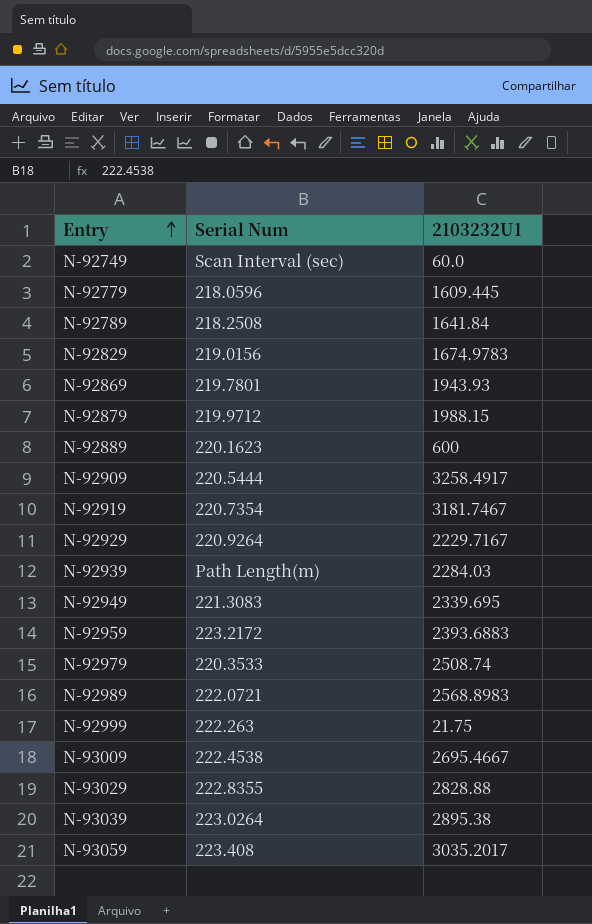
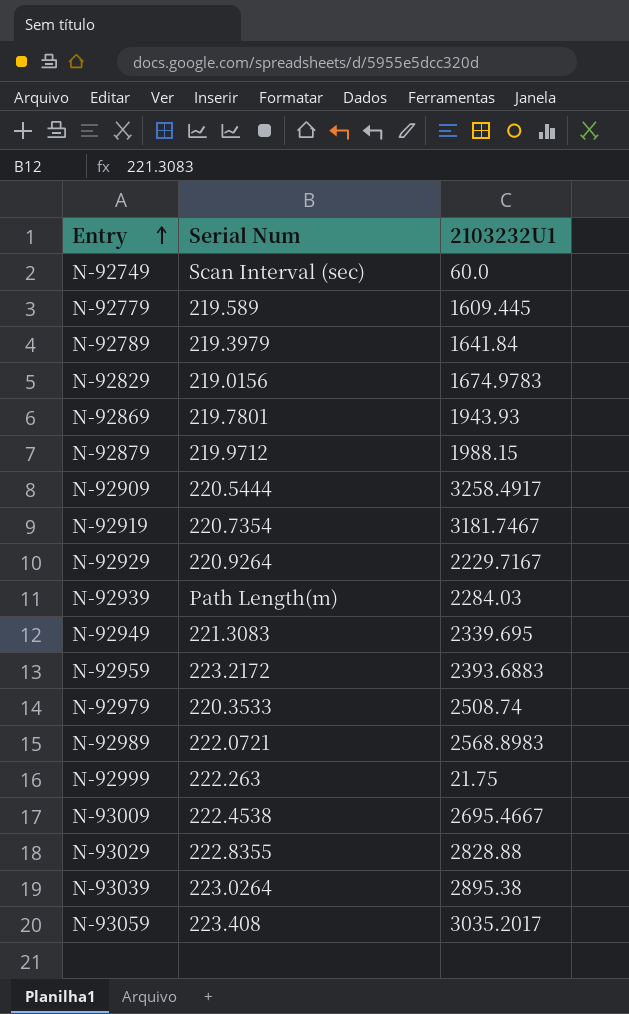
row N-92889: 220.1623 | 600 -> none
N-92779 | Serial Num: 218.0596 -> 219.589
N-92789 | Serial Num: 218.2508 -> 219.3979

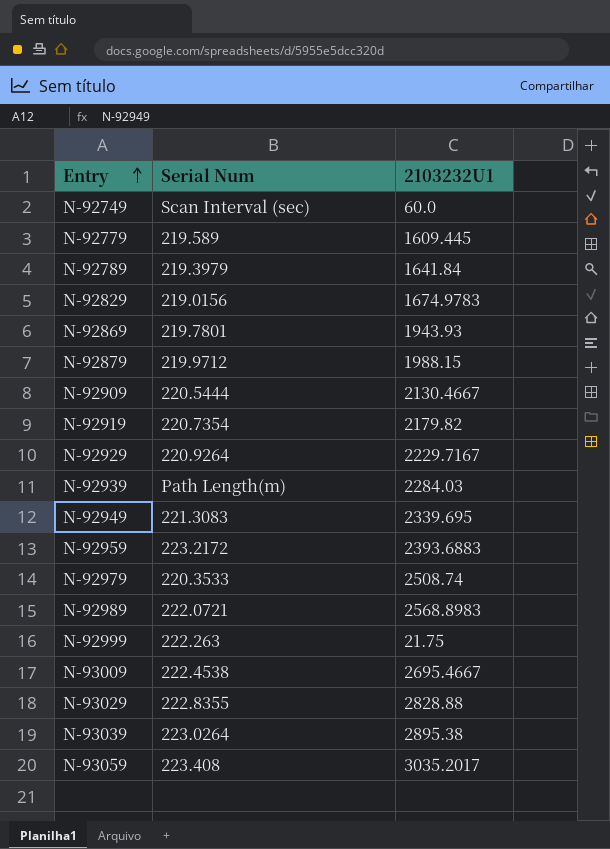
N-92909 | 2103232U1: 3258.4917 -> 2130.4667
N-92919 | 2103232U1: 3181.7467 -> 2179.82

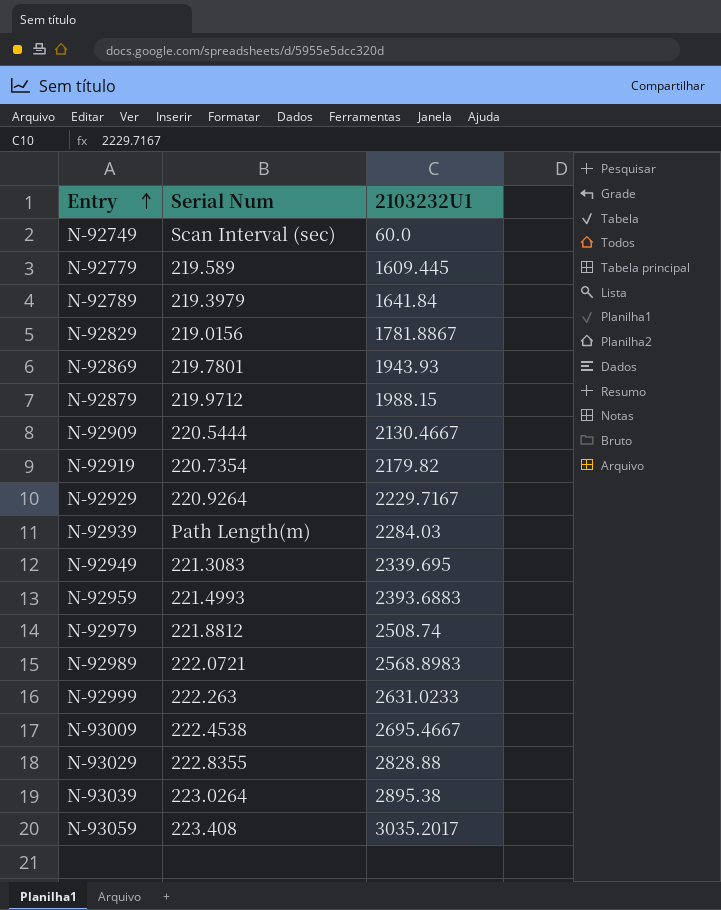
N-92829 | 2103232U1: 1674.9783 -> 1781.8867
N-92959 | Serial Num: 223.2172 -> 221.4993
N-92979 | Serial Num: 220.3533 -> 221.8812
N-92999 | 2103232U1: 21.75 -> 2631.0233

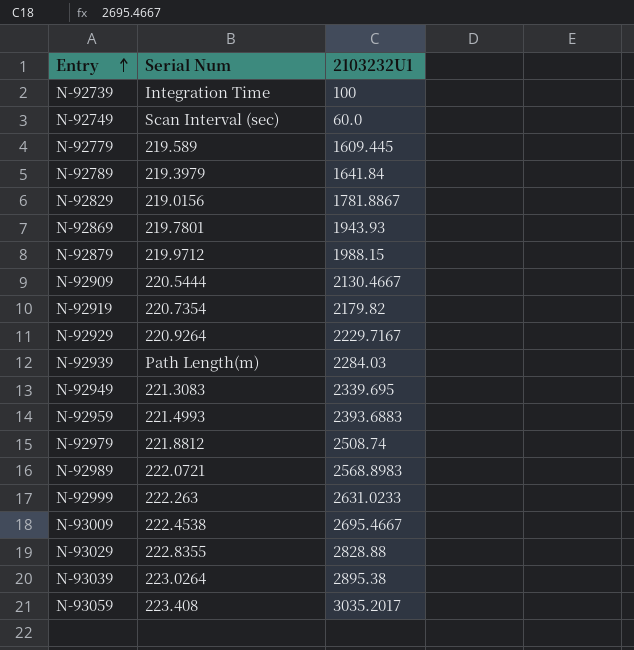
row N-92739: none -> Integration Time | 100

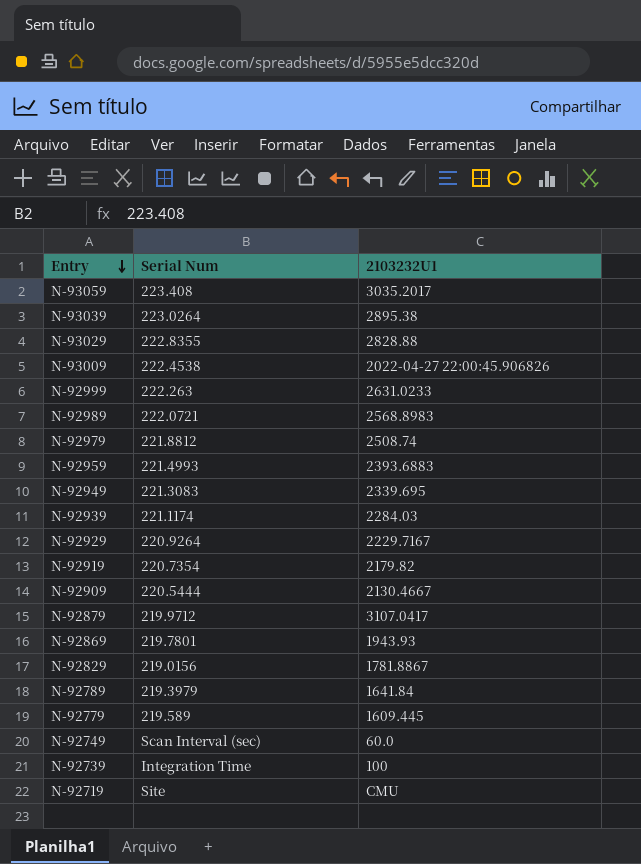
row order: Entry ascending -> Entry descending
N-93009 | 2103232U1: 2695.4667 -> 2022-04-27 22:00:45.906826
N-92939 | Serial Num: Path Length(m) -> 221.1174
N-92879 | 2103232U1: 1988.15 -> 3107.0417
row N-92719: none -> Site | CMU

